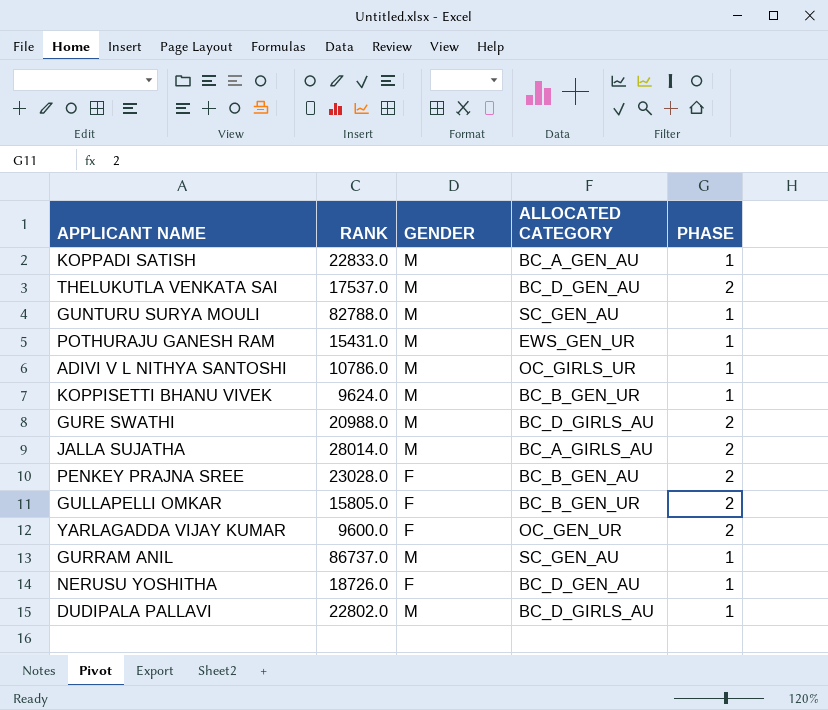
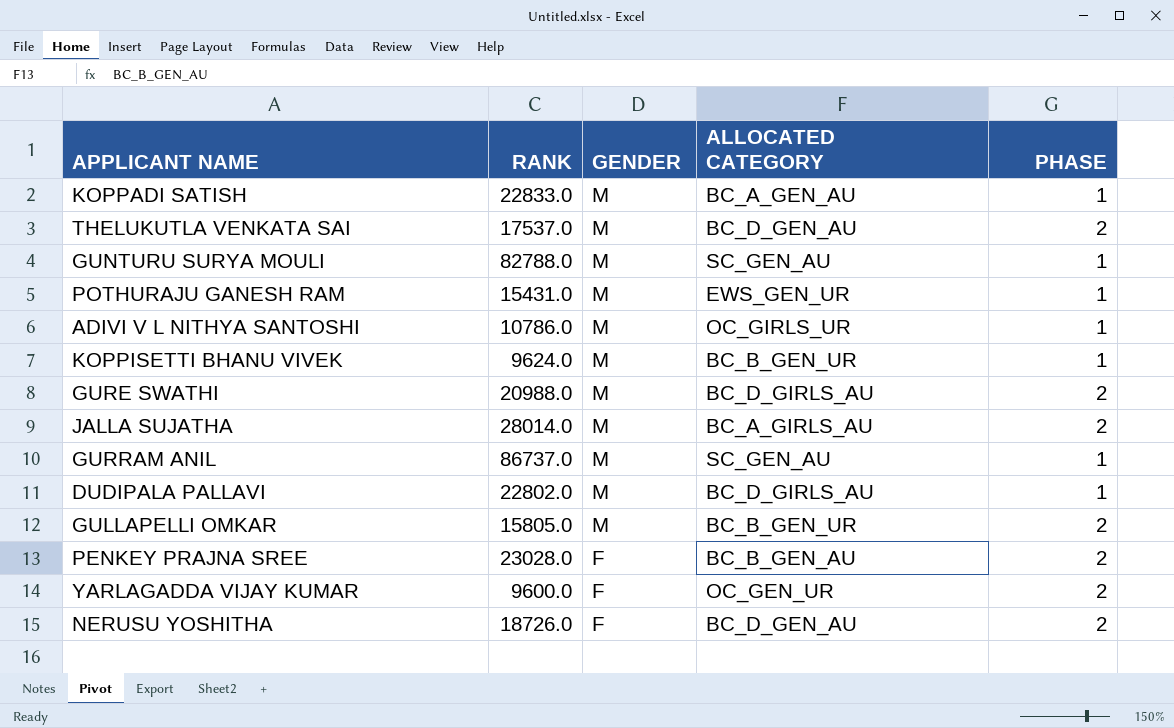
row order: none -> GENDER descending
GULLAPELLI OMKAR | GENDER: F -> M
NERUSU YOSHITHA | PHASE: 1 -> 2

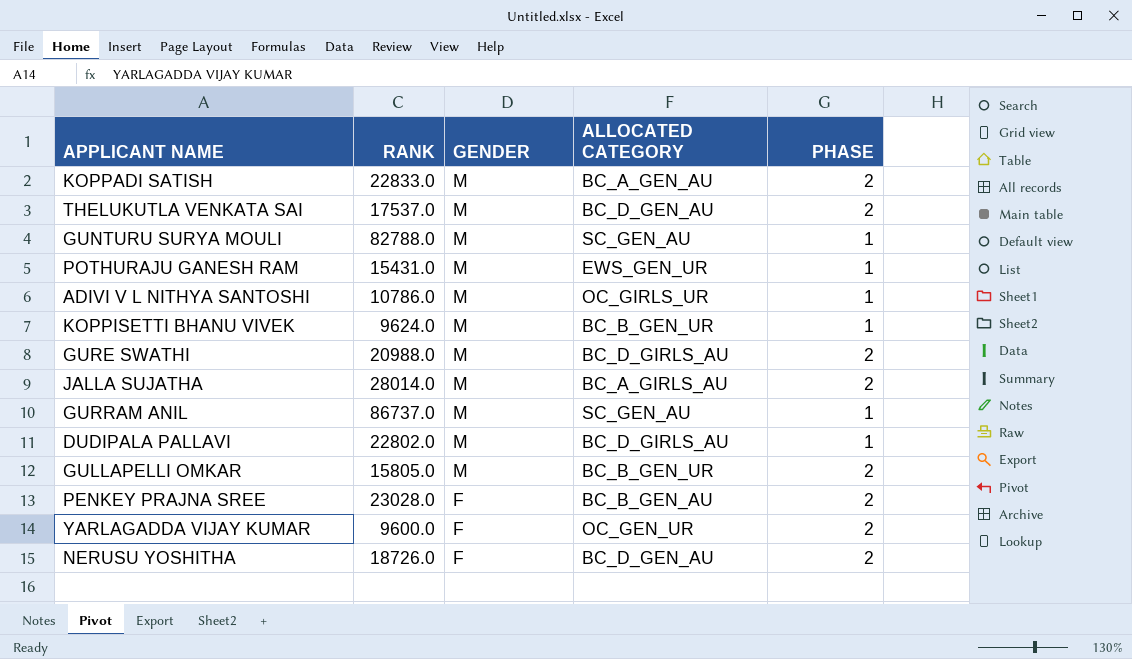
KOPPADI SATISH | PHASE: 1 -> 2

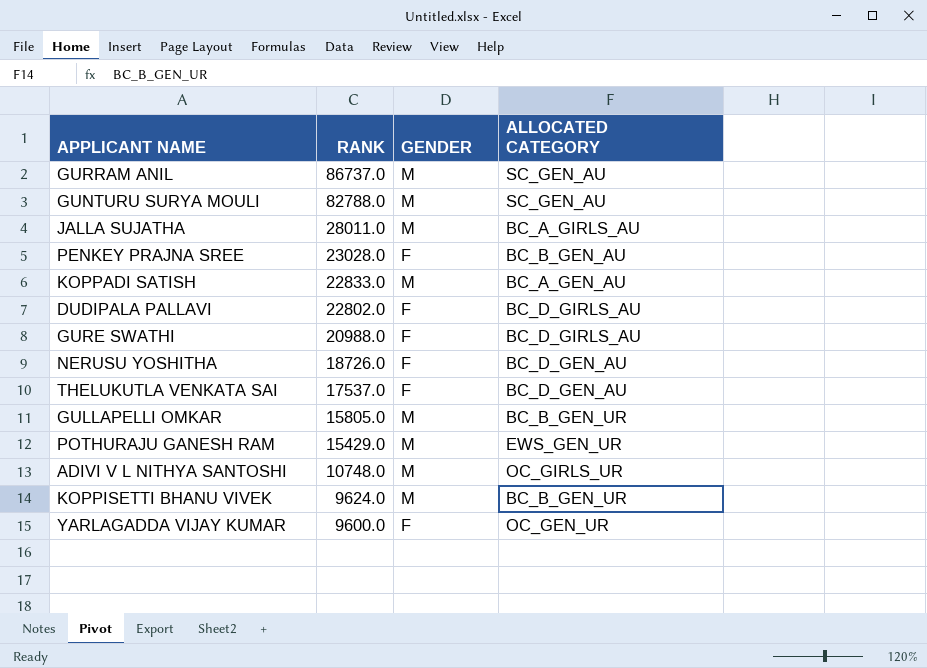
row order: GENDER descending -> RANK descending
column PHASE | position: 5 -> none
JALLA SUJATHA | RANK: 28014.0 -> 28011.0
DUDIPALA PALLAVI | GENDER: M -> F
GURE SWATHI | GENDER: M -> F
THELUKUTLA VENKATA SAI | GENDER: M -> F
POTHURAJU GANESH RAM | RANK: 15431.0 -> 15429.0
ADIVI V L NITHYA SANTOSHI | RANK: 10786.0 -> 10748.0

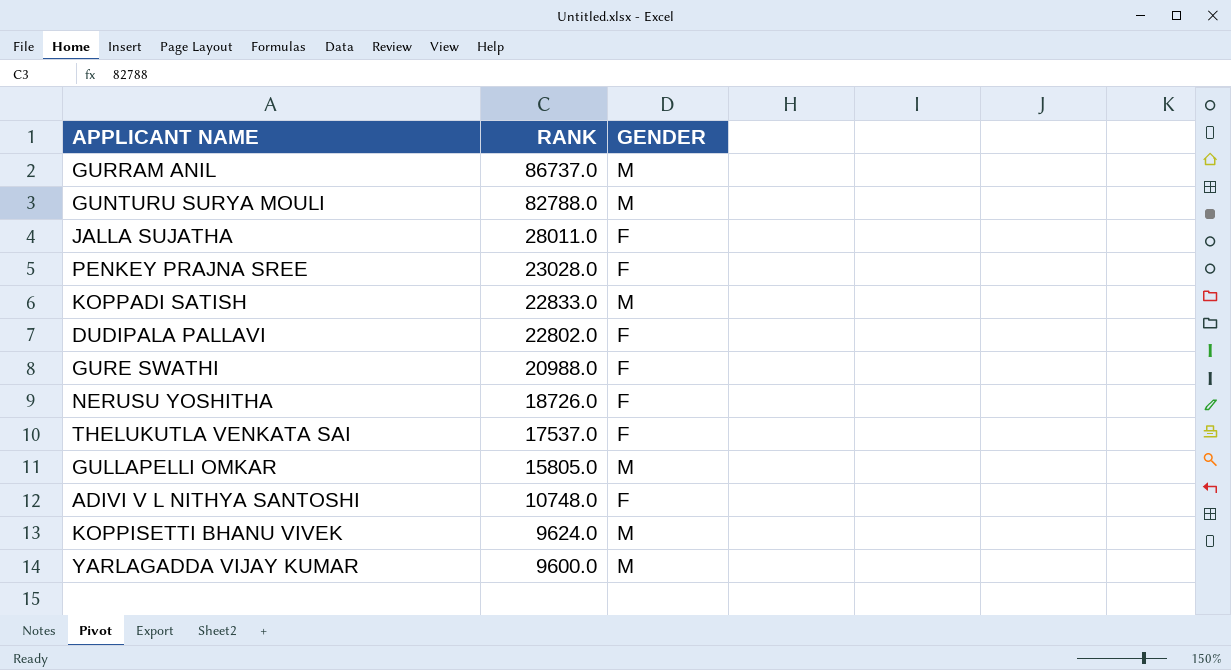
column ALLOCATED CATEGORY | position: 4 -> none
row POTHURAJU GANESH RAM: 15429.0 | M | EWS_GEN_UR -> none
JALLA SUJATHA | GENDER: M -> F
ADIVI V L NITHYA SANTOSHI | GENDER: M -> F
YARLAGADDA VIJAY KUMAR | GENDER: F -> M

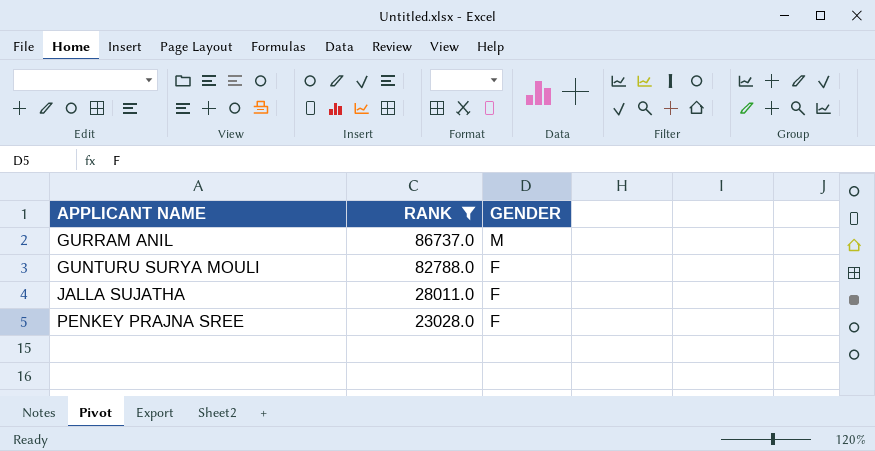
filter: none -> RANK >= 23028.0
GUNTURU SURYA MOULI | GENDER: M -> F

